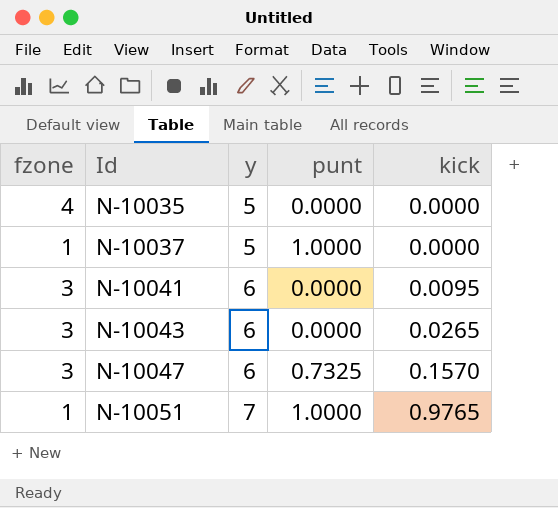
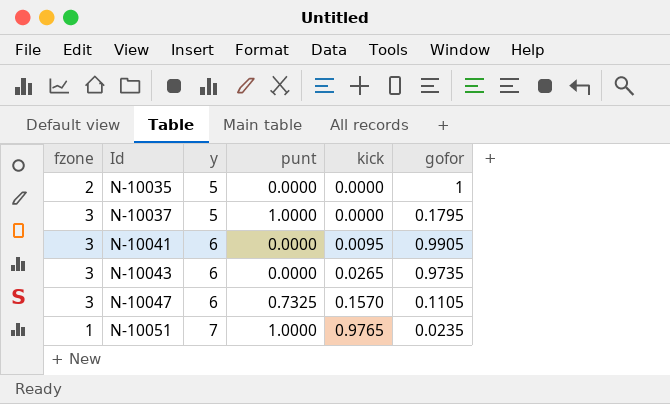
column gofor | position: none -> 6
N-10035 | fzone: 4 -> 2
N-10037 | fzone: 1 -> 3

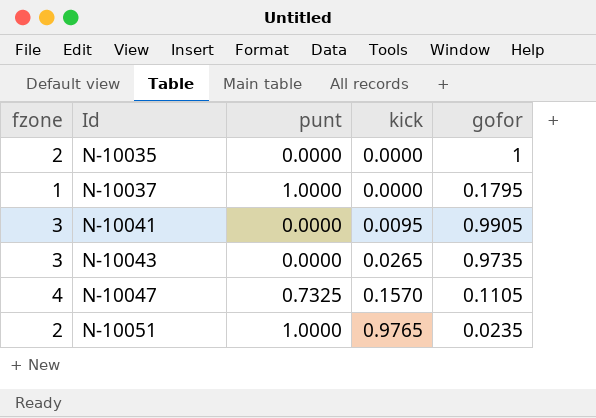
column y | position: 3 -> none
N-10037 | fzone: 3 -> 1
N-10047 | fzone: 3 -> 4
N-10051 | fzone: 1 -> 2

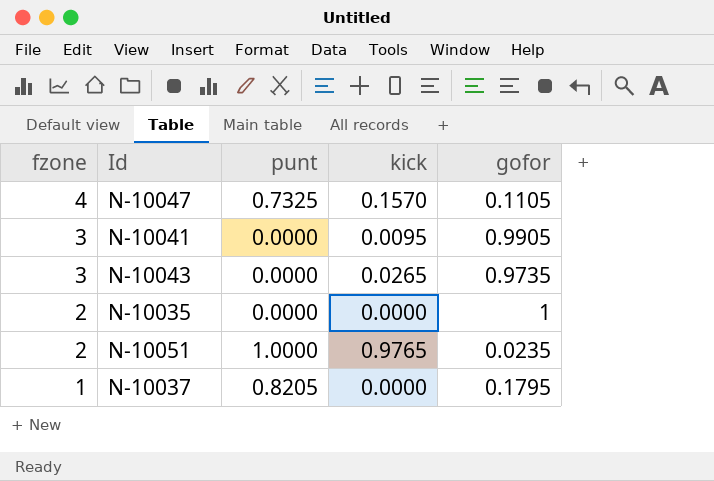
row order: Id ascending -> fzone descending
N-10037 | punt: 1.0000 -> 0.8205

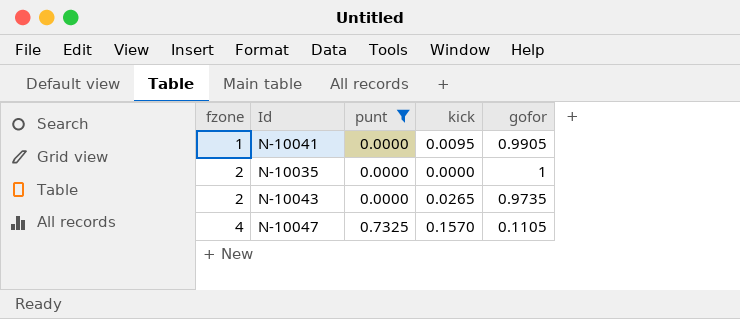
filter: none -> punt <= 0.7325
row order: fzone descending -> fzone ascending
N-10041 | fzone: 3 -> 1
N-10043 | fzone: 3 -> 2

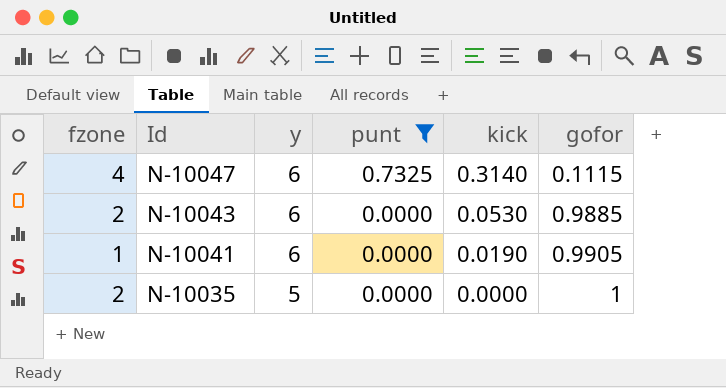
row order: fzone ascending -> Id descending
column y | position: none -> 3
N-10047 | kick: 0.1570 -> 0.3140
N-10047 | gofor: 0.1105 -> 0.1115
N-10043 | kick: 0.0265 -> 0.0530
N-10043 | gofor: 0.9735 -> 0.9885
N-10041 | kick: 0.0095 -> 0.0190

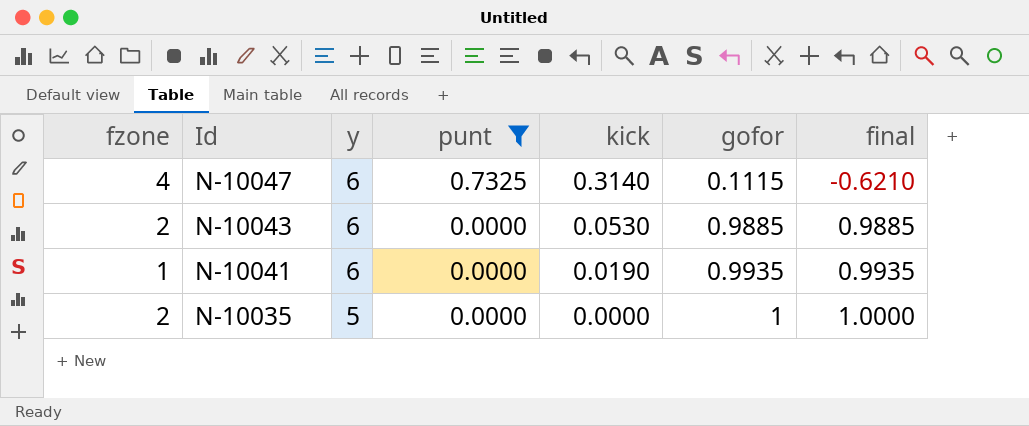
column final | formula: none -> [gofor] - [punt]
N-10041 | gofor: 0.9905 -> 0.9935

